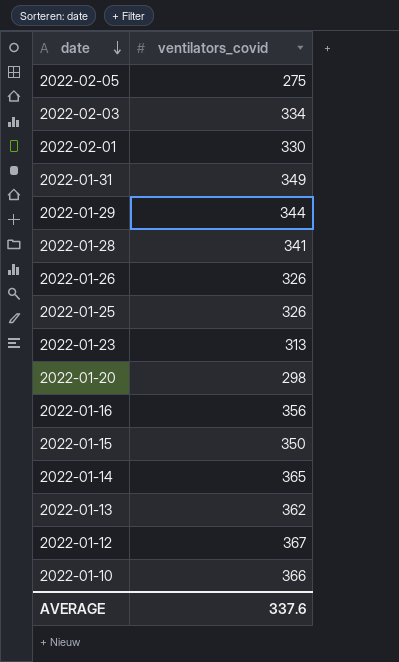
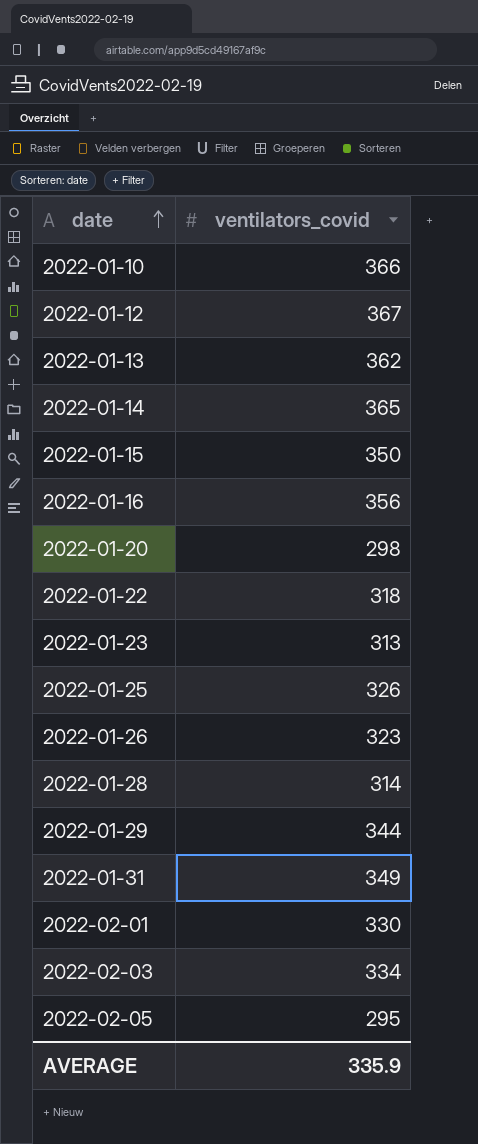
row order: date descending -> date ascending
row 2022-01-22: none -> 318
2022-01-26 | ventilators_covid: 326 -> 323
2022-01-28 | ventilators_covid: 341 -> 314
2022-02-05 | ventilators_covid: 275 -> 295
AVERAGE | ventilators_covid: 337.6 -> 335.9

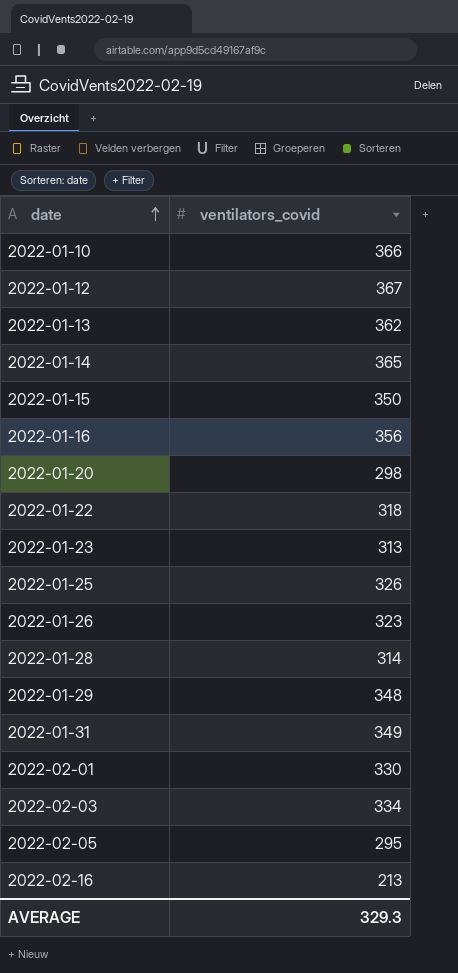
2022-01-29 | ventilators_covid: 344 -> 348
row 2022-02-16: none -> 213
AVERAGE | ventilators_covid: 335.9 -> 329.3

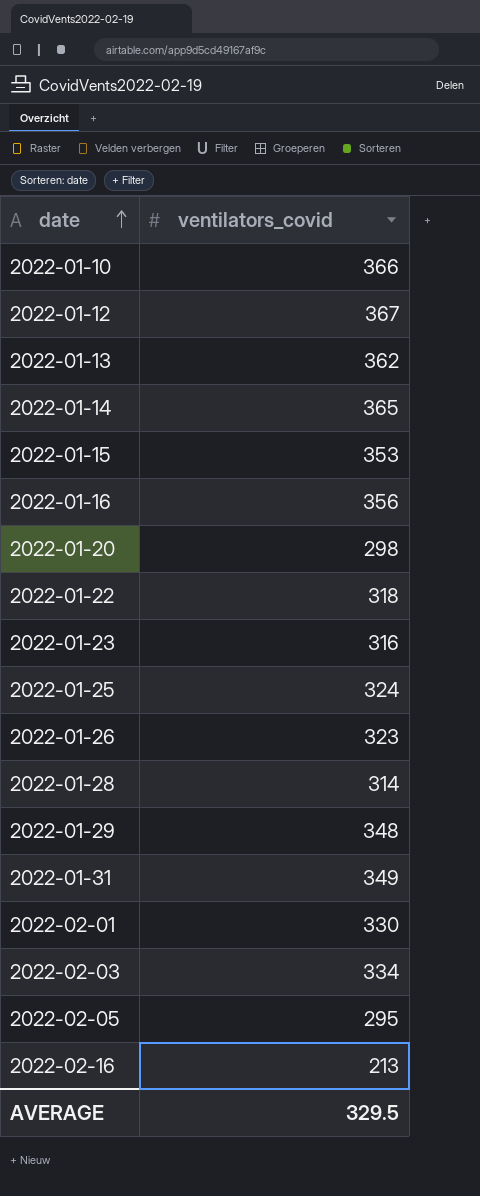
2022-01-15 | ventilators_covid: 350 -> 353
2022-01-23 | ventilators_covid: 313 -> 316
2022-01-25 | ventilators_covid: 326 -> 324
AVERAGE | ventilators_covid: 329.3 -> 329.5

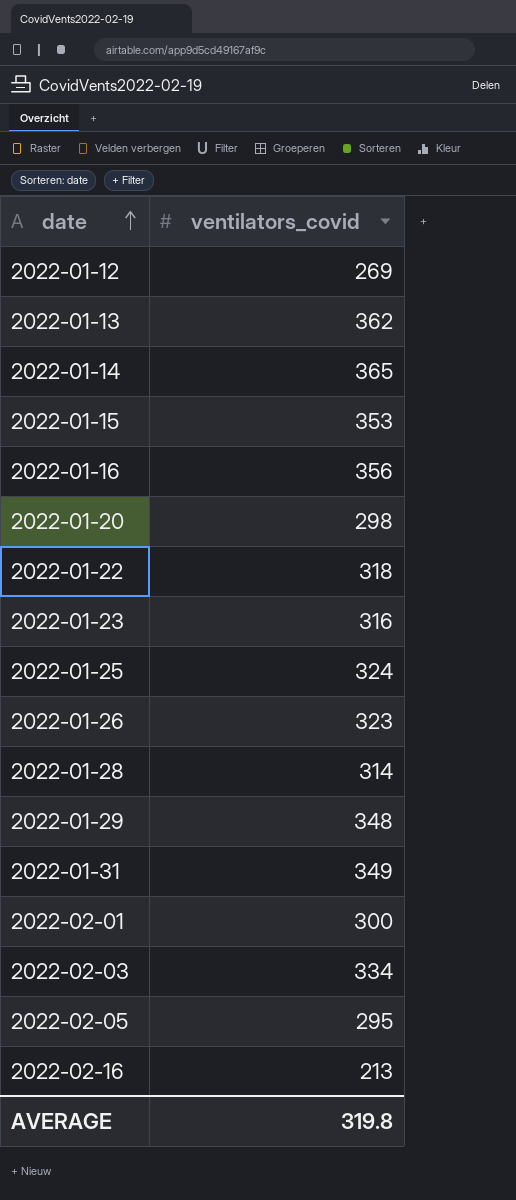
row 2022-01-10: 366 -> none
2022-01-12 | ventilators_covid: 367 -> 269
2022-02-01 | ventilators_covid: 330 -> 300
AVERAGE | ventilators_covid: 329.5 -> 319.8

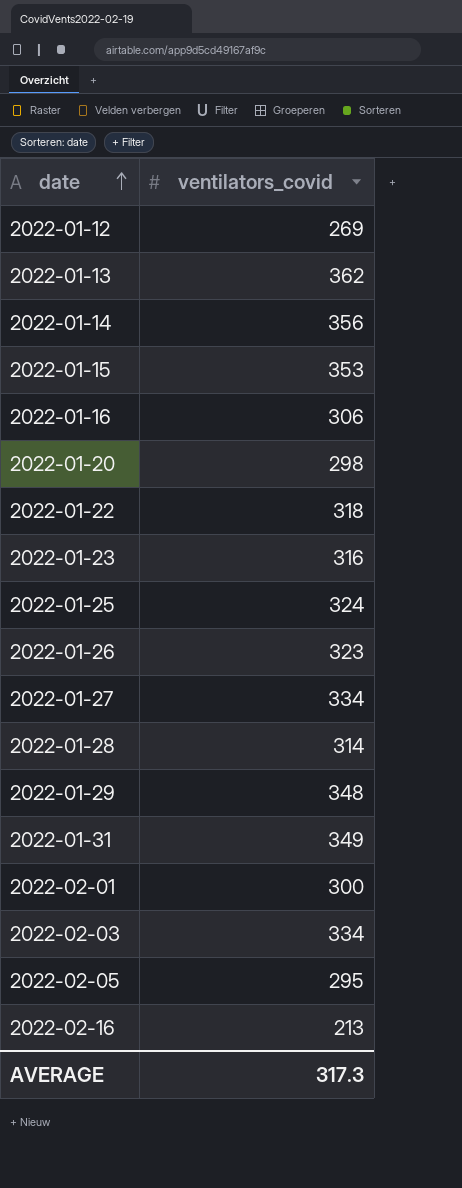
2022-01-14 | ventilators_covid: 365 -> 356
2022-01-16 | ventilators_covid: 356 -> 306
row 2022-01-27: none -> 334
AVERAGE | ventilators_covid: 319.8 -> 317.3

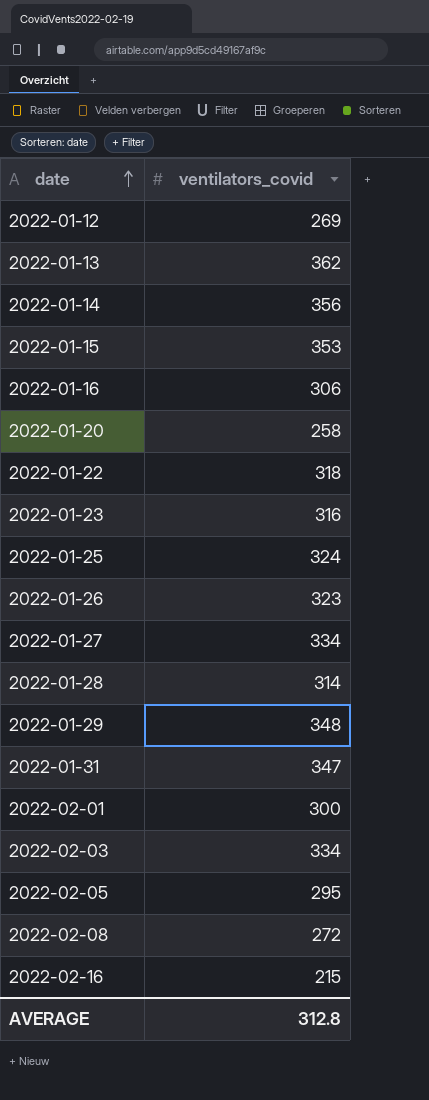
2022-01-20 | ventilators_covid: 298 -> 258
2022-01-31 | ventilators_covid: 349 -> 347
row 2022-02-08: none -> 272
2022-02-16 | ventilators_covid: 213 -> 215
AVERAGE | ventilators_covid: 317.3 -> 312.8

